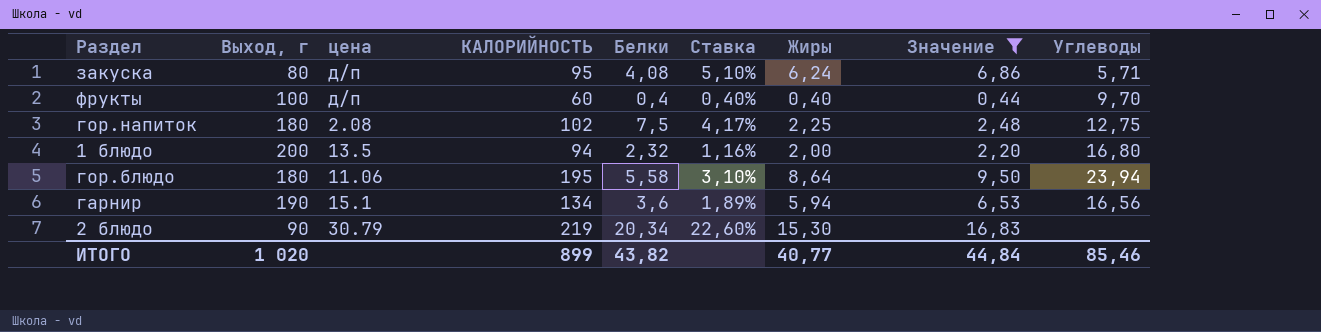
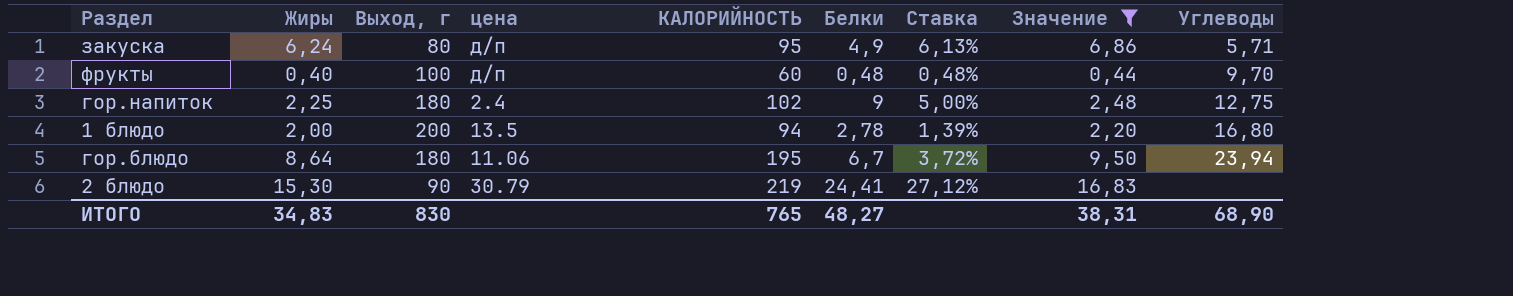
column Жиры | position: 7 -> 2
row гарнир: 190 | 15.1 | 134 | 3,6 | 1,89% | 5,94 | 6,53 | 16,56 -> none
закуска | Белки: 4,08 -> 4,9
закуска | Ставка: 5,10% -> 6,13%
фрукты | Белки: 0,4 -> 0,48
фрукты | Ставка: 0,40% -> 0,48%
гор.напиток | цена: 2.08 -> 2.4
гор.напиток | Белки: 7,5 -> 9
гор.напиток | Ставка: 4,17% -> 5,00%
1 блюдо | Белки: 2,32 -> 2,78
1 блюдо | Ставка: 1,16% -> 1,39%
гор.блюдо | Белки: 5,58 -> 6,7
гор.блюдо | Ставка: 3,10% -> 3,72%
2 блюдо | Белки: 20,34 -> 24,41
2 блюдо | Ставка: 22,60% -> 27,12%
ИТОГО | Жиры: 40,77 -> 34,83
ИТОГО | Выход, г: 1 020 -> 830
ИТОГО | КАЛОРИЙНОСТЬ: 899 -> 765
ИТОГО | Белки: 43,82 -> 48,27
ИТОГО | Значение: 44,84 -> 38,31
ИТОГО | Углеводы: 85,46 -> 68,90

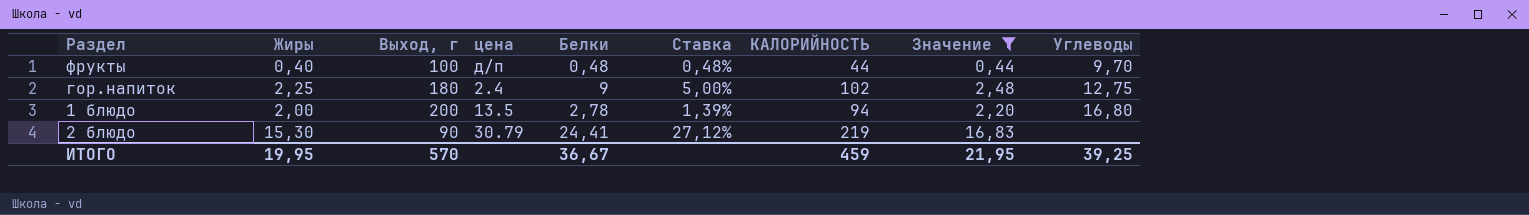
column КАЛОРИЙНОСТЬ | position: 5 -> 7
row закуска: 6,24 | 80 | д/п | 95 | 4,9 | 6,13% | 6,86 | 5,71 -> none
row гор.блюдо: 8,64 | 180 | 11.06 | 195 | 6,7 | 3,72% | 9,50 | 23,94 -> none
фрукты | КАЛОРИЙНОСТЬ: 60 -> 44
ИТОГО | Жиры: 34,83 -> 19,95
ИТОГО | Выход, г: 830 -> 570
ИТОГО | Белки: 48,27 -> 36,67
ИТОГО | КАЛОРИЙНОСТЬ: 765 -> 459
ИТОГО | Значение: 38,31 -> 21,95
ИТОГО | Углеводы: 68,90 -> 39,25

